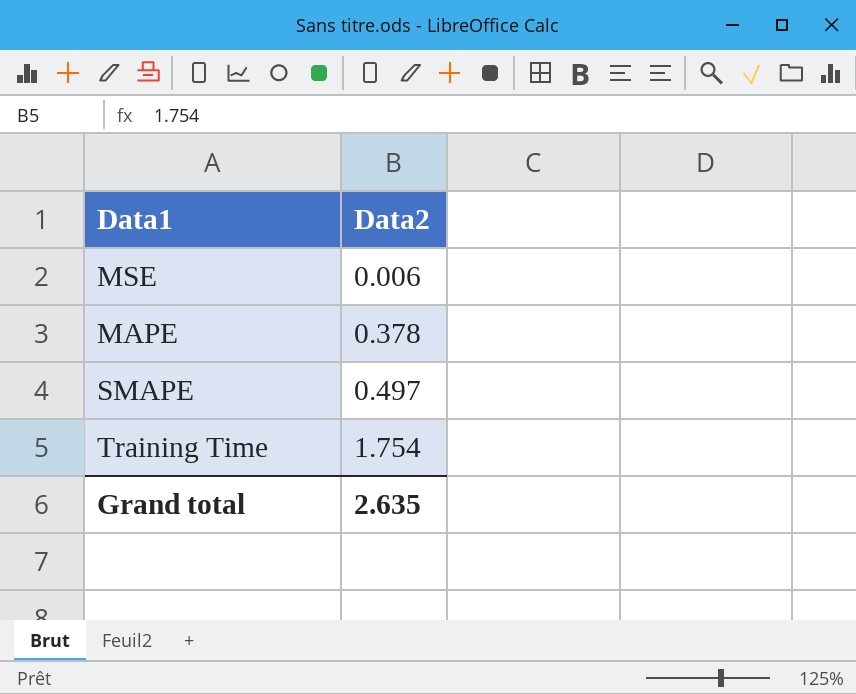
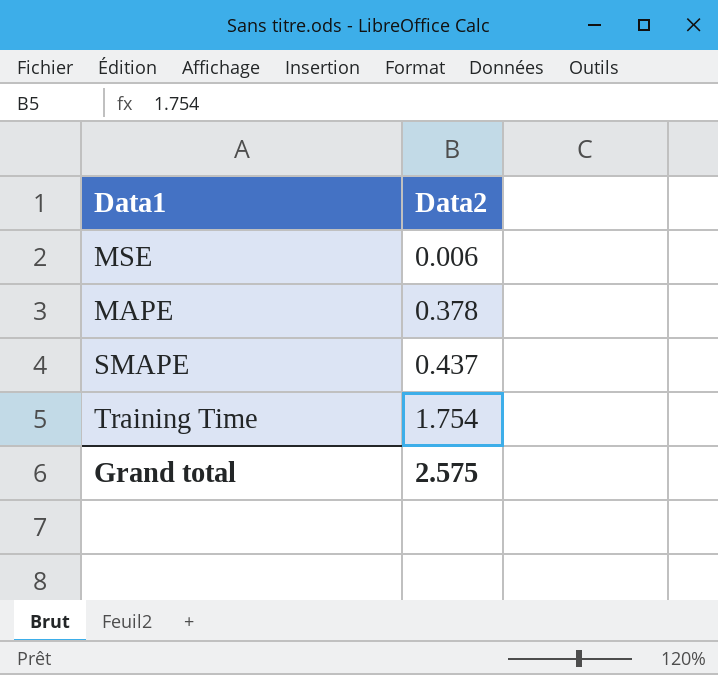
SMAPE | Data2: 0.497 -> 0.437
Grand total | Data2: 2.635 -> 2.575

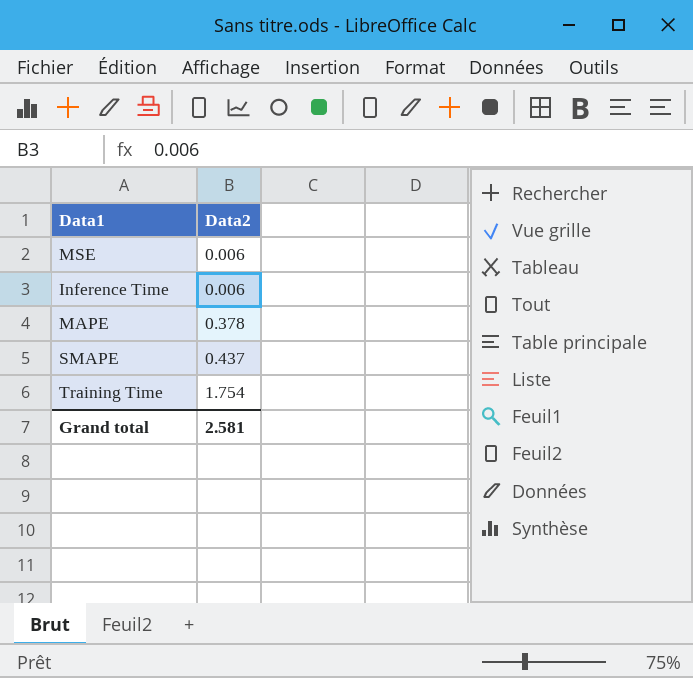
row Inference Time: none -> 0.006
Grand total | Data2: 2.575 -> 2.581

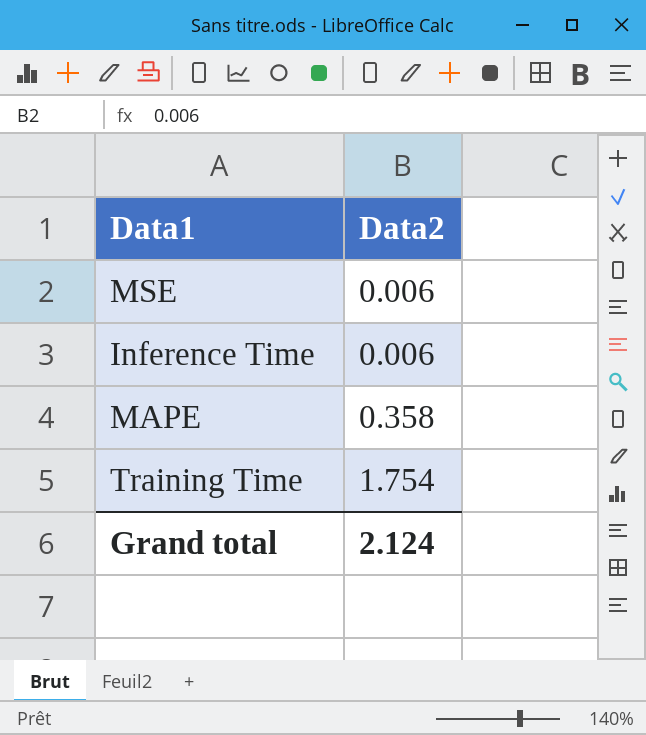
row SMAPE: 0.437 -> none
MAPE | Data2: 0.378 -> 0.358
Grand total | Data2: 2.581 -> 2.124

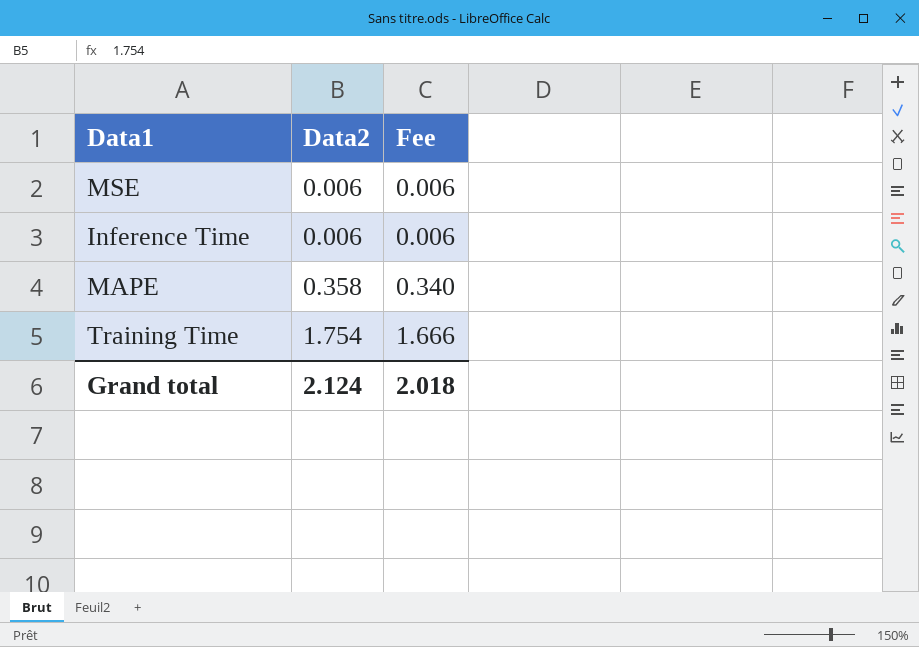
column Fee | formula: none -> [Data2] * 0.95

